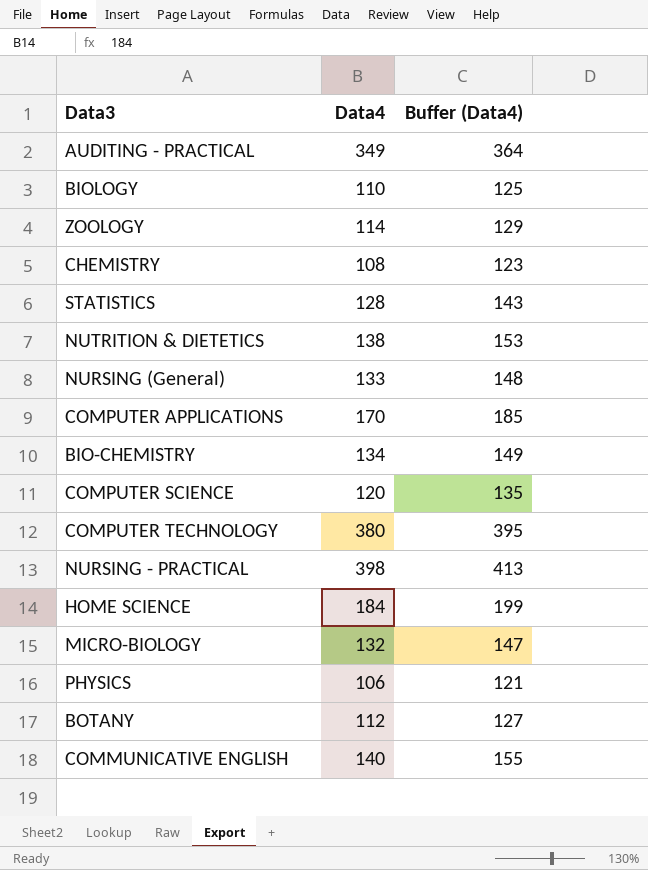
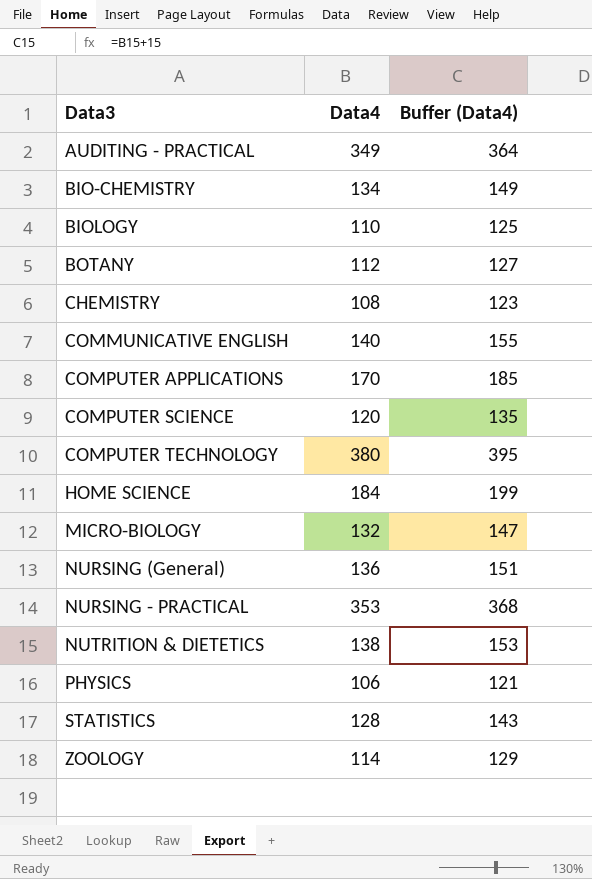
row order: none -> Data3 ascending
NURSING (General) | Data4: 133 -> 136
NURSING (General) | Buffer (Data4): 148 -> 151
NURSING - PRACTICAL | Data4: 398 -> 353
NURSING - PRACTICAL | Buffer (Data4): 413 -> 368

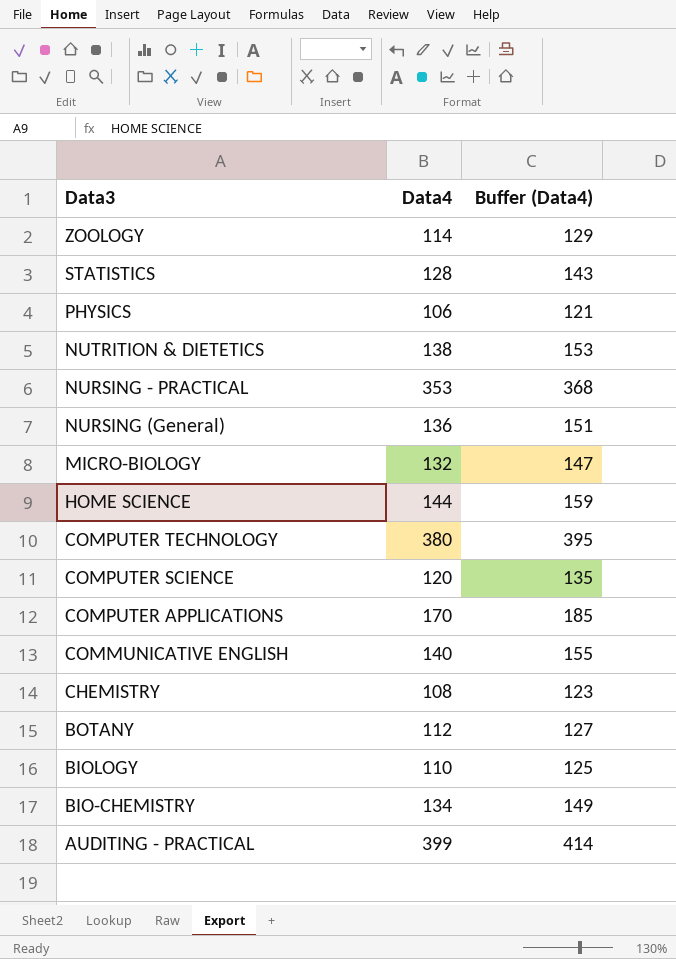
row order: Data3 ascending -> Data3 descending
HOME SCIENCE | Data4: 184 -> 144
HOME SCIENCE | Buffer (Data4): 199 -> 159
AUDITING - PRACTICAL | Data4: 349 -> 399
AUDITING - PRACTICAL | Buffer (Data4): 364 -> 414

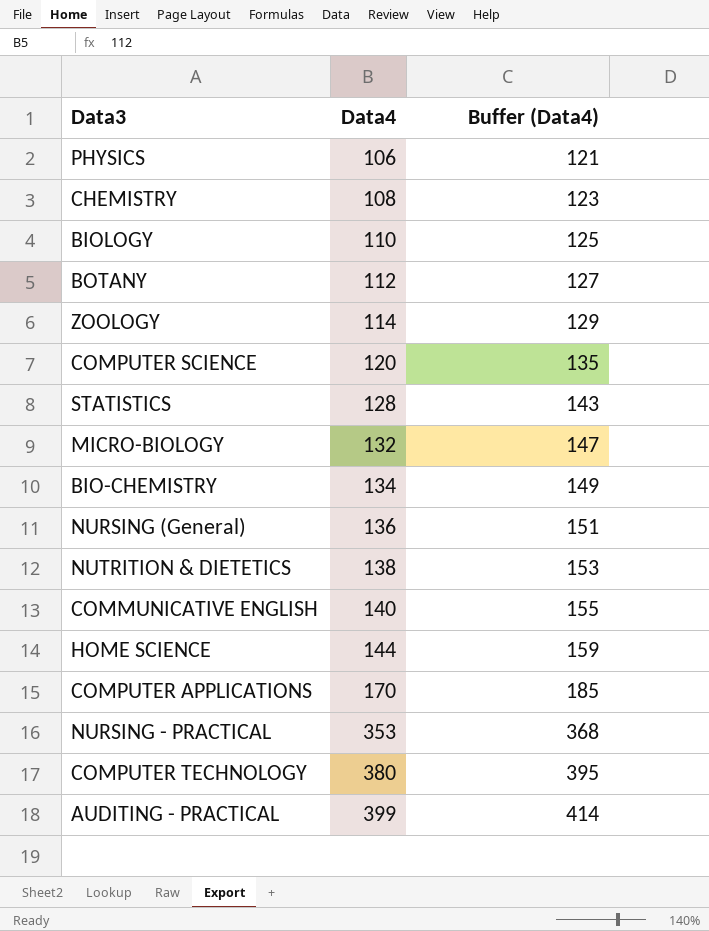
row order: Data3 descending -> Data4 ascending

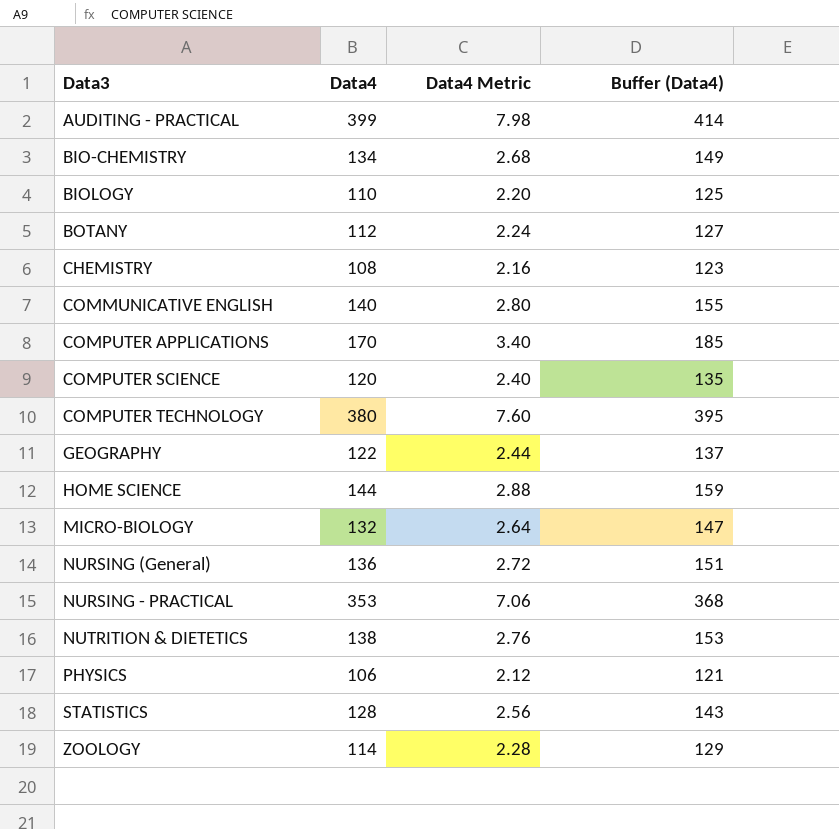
row order: Data4 ascending -> Data3 ascending
column Data4 Metric | formula: none -> [Data4] * 0.02
row GEOGRAPHY: none -> 122 | 2.44 | 137

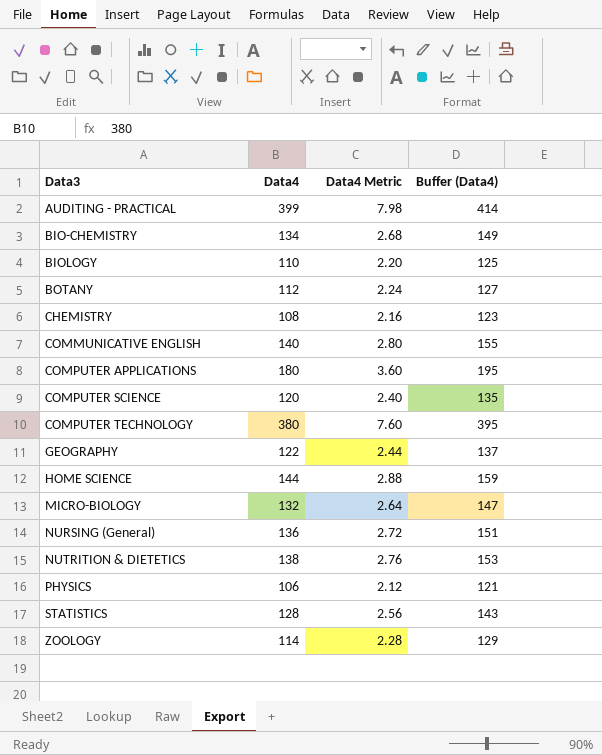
row NURSING - PRACTICAL: 353 | 7.06 | 368 -> none
COMPUTER APPLICATIONS | Data4: 170 -> 180
COMPUTER APPLICATIONS | Data4 Metric: 3.40 -> 3.60
COMPUTER APPLICATIONS | Buffer (Data4): 185 -> 195

